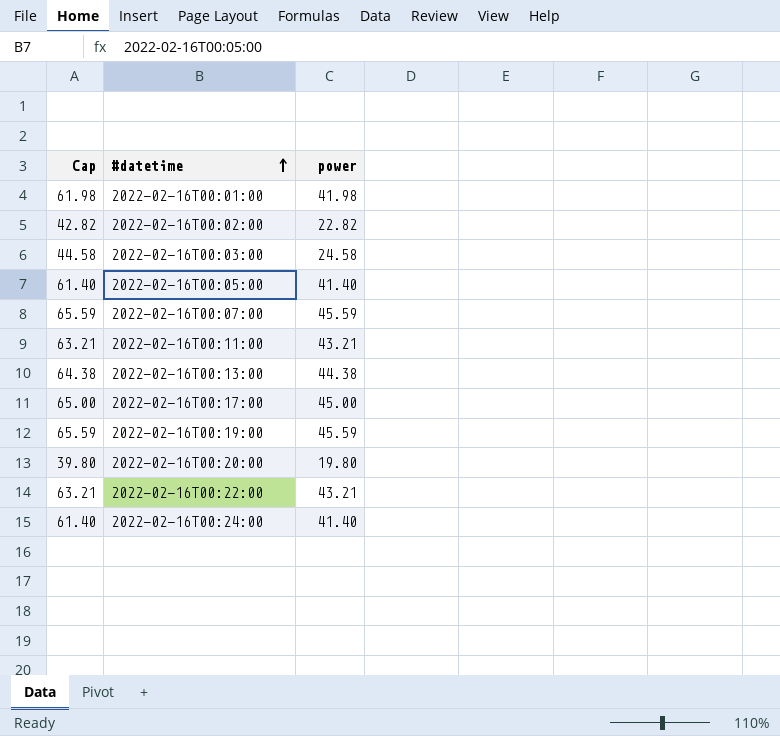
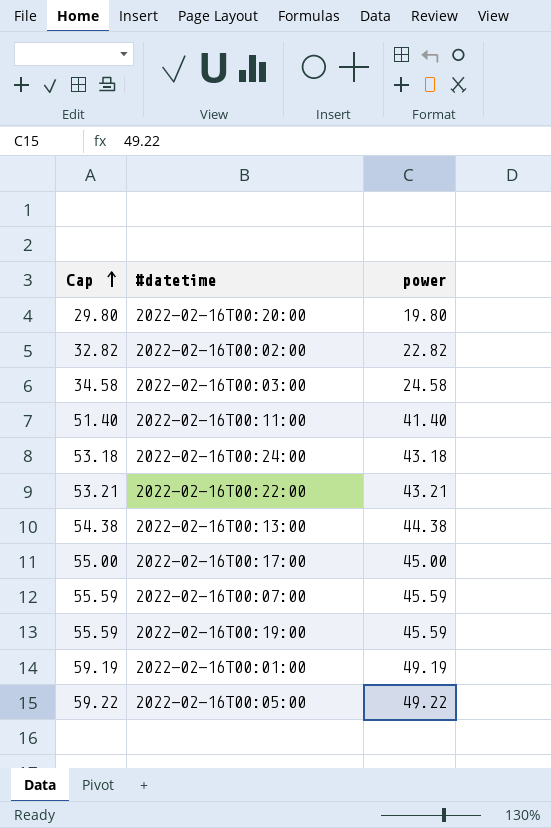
row order: #datetime ascending -> Cap ascending
column Cap | formula: [power] + 20 -> [power] + 10
2022-02-16T00:11:00 | power: 43.21 -> 41.40
2022-02-16T00:24:00 | power: 41.40 -> 43.18
2022-02-16T00:01:00 | power: 41.98 -> 49.19
2022-02-16T00:05:00 | power: 41.40 -> 49.22

